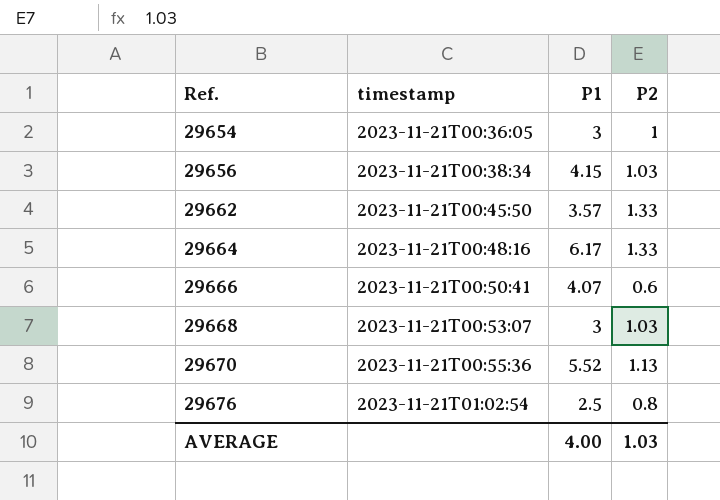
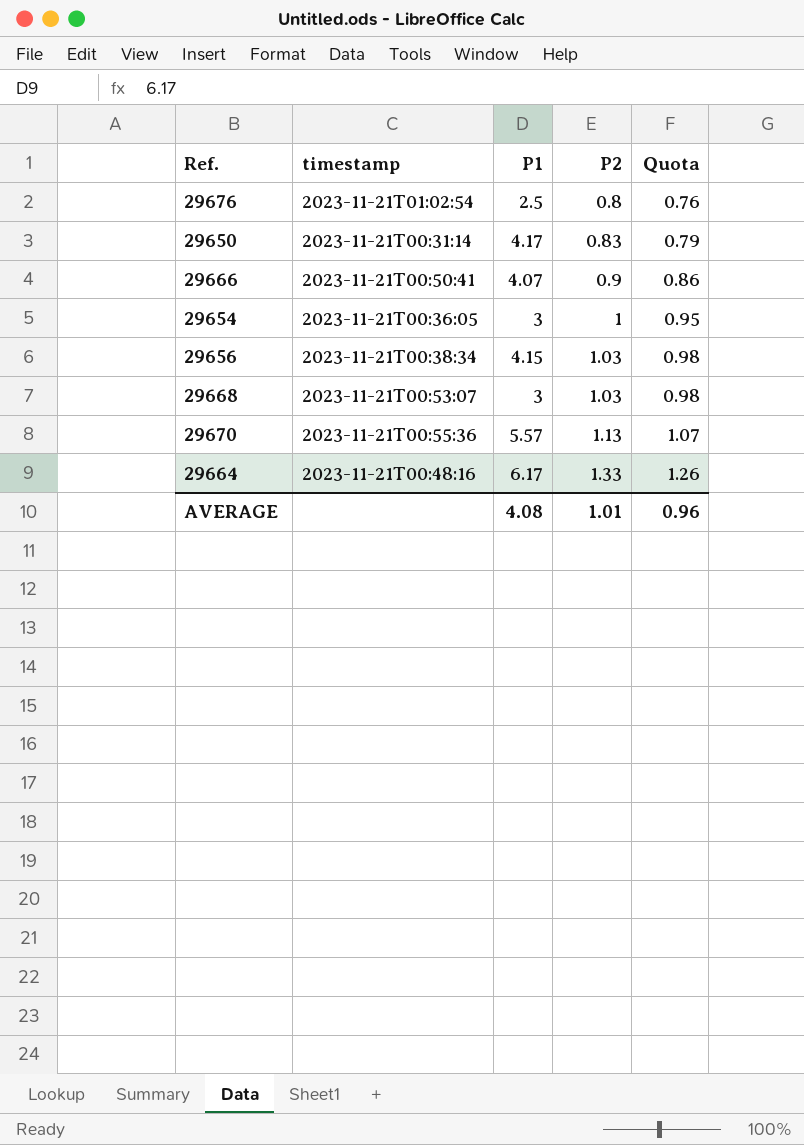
row order: Ref. ascending -> P2 ascending
column Quota | formula: none -> [P2] * 0.95
row 29662: 2023-11-21T00:45:50 | 3.57 | 1.33 -> none
row 29650: none -> 2023-11-21T00:31:14 | 4.17 | 0.83 | 0.79
29666 | P2: 0.6 -> 0.9
29670 | P1: 5.52 -> 5.57
AVERAGE | P1: 4.00 -> 4.08
AVERAGE | P2: 1.03 -> 1.01

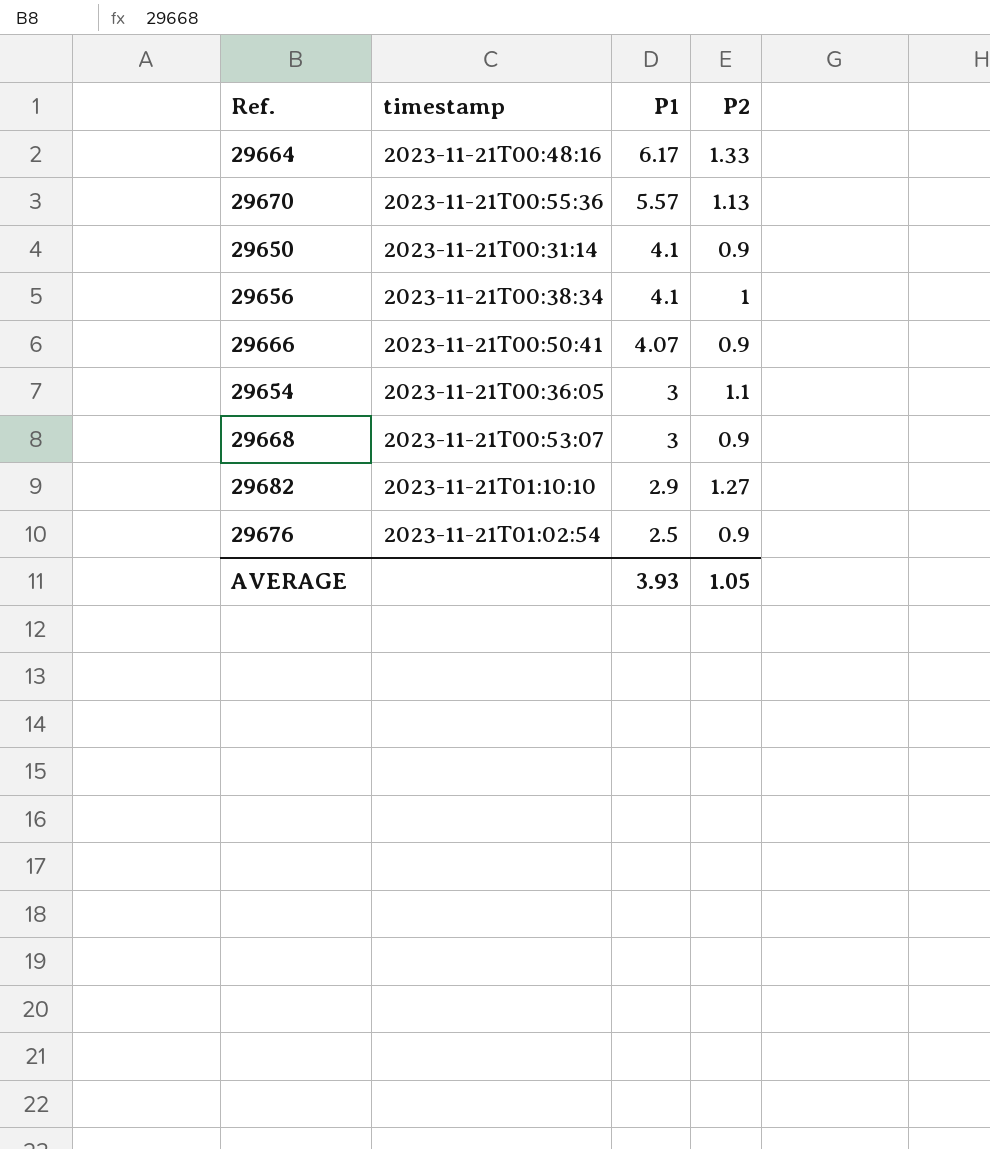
row order: P2 ascending -> P1 descending
column Quota | formula: [P2] * 0.95 -> none
29650 | P1: 4.17 -> 4.1
29650 | P2: 0.83 -> 0.9
29656 | P1: 4.15 -> 4.1
29656 | P2: 1.03 -> 1
29654 | P2: 1 -> 1.1
29668 | P2: 1.03 -> 0.9
row 29682: none -> 2023-11-21T01:10:10 | 2.9 | 1.27
29676 | P2: 0.8 -> 0.9
AVERAGE | P1: 4.08 -> 3.93
AVERAGE | P2: 1.01 -> 1.05

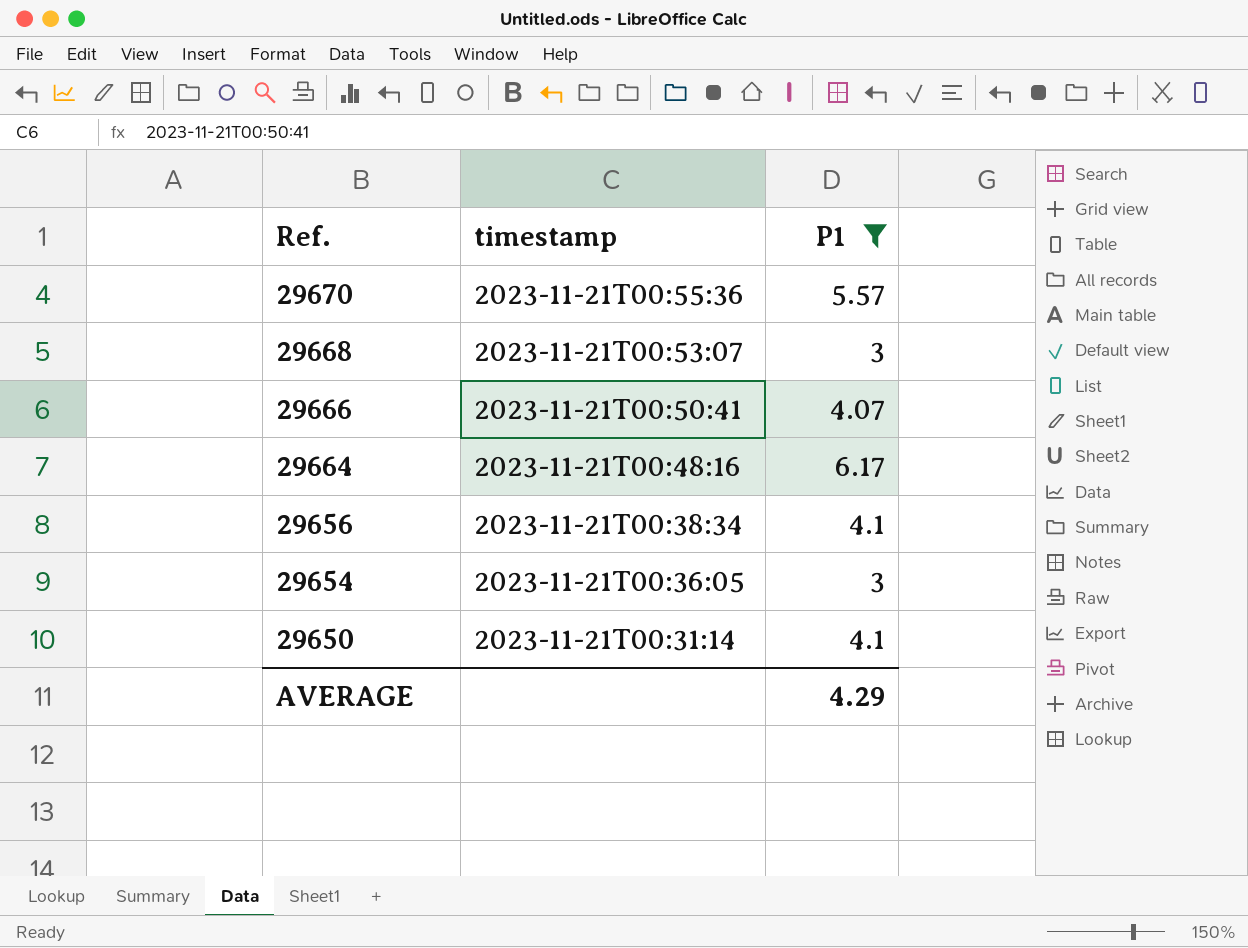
filter: none -> P1 >= 3
row order: P1 descending -> Ref. descending
column P2 | position: 4 -> none
AVERAGE | P1: 3.93 -> 4.29

